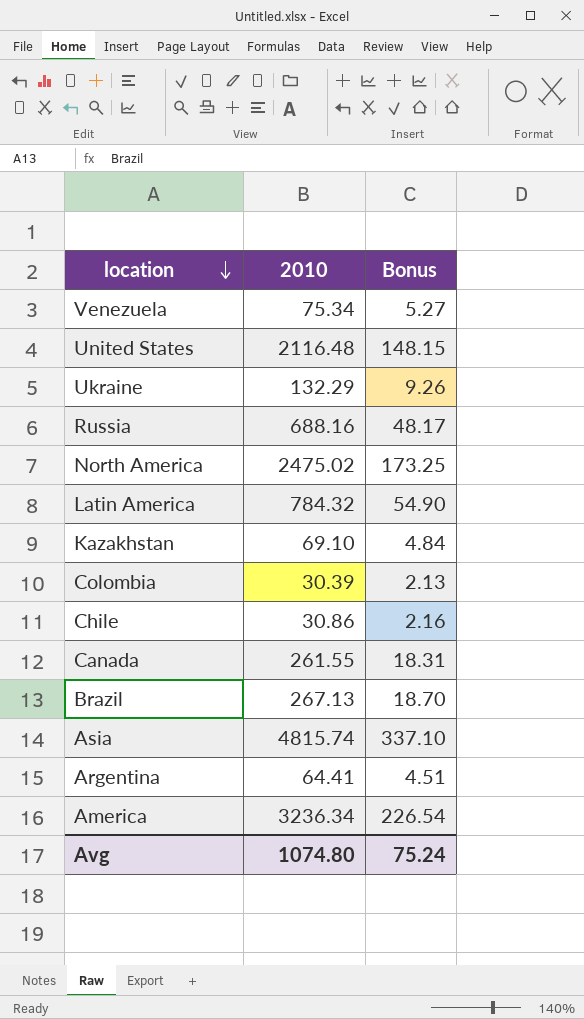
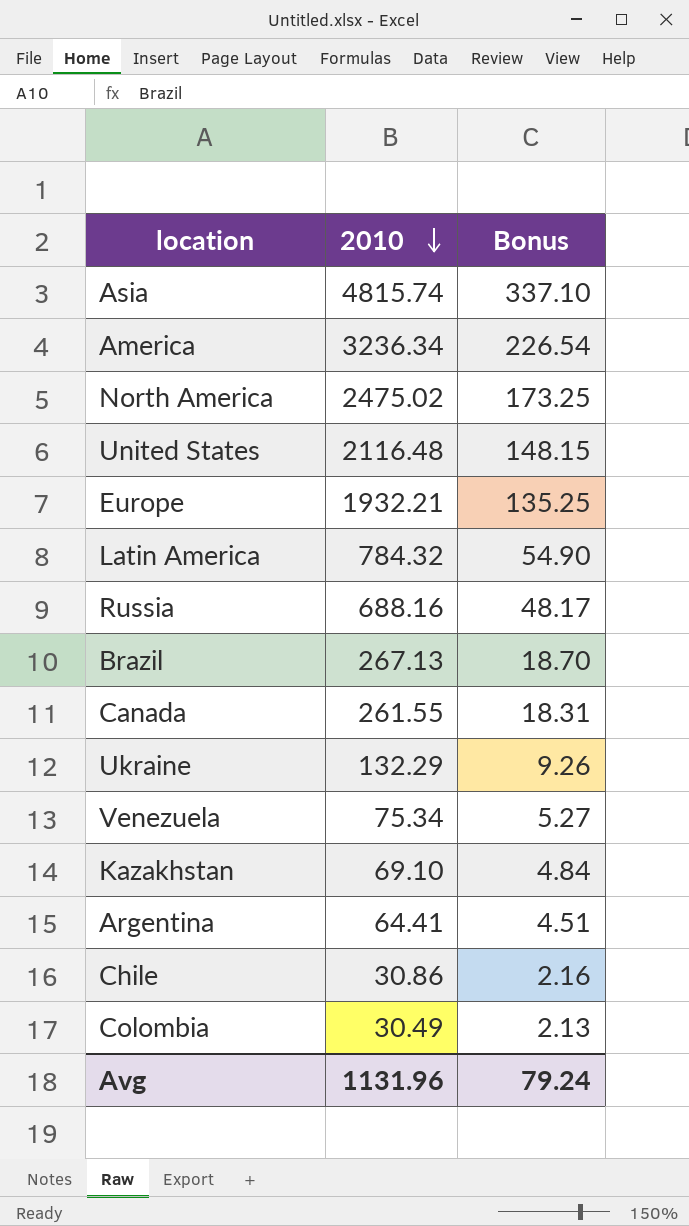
row order: location descending -> 2010 descending
row Europe: none -> 1932.21 | 135.25
Colombia | 2010: 30.39 -> 30.49
Avg | 2010: 1074.80 -> 1131.96
Avg | Bonus: 75.24 -> 79.24

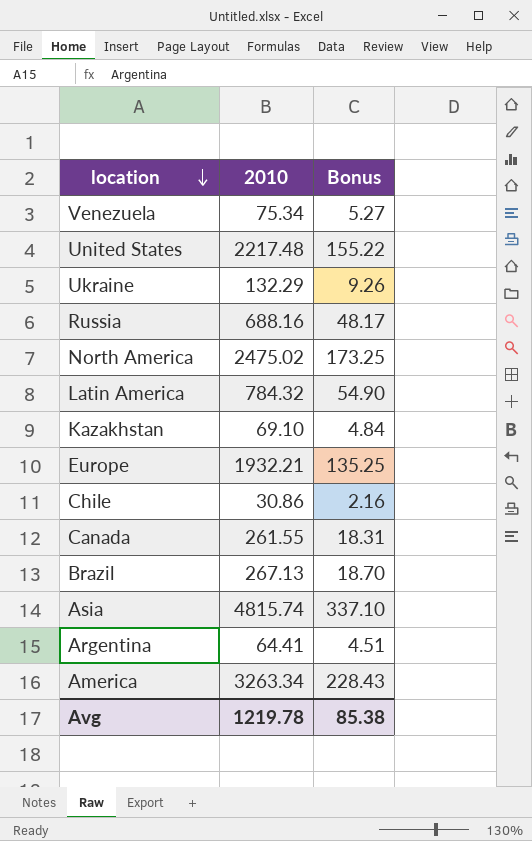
row order: 2010 descending -> location descending
row Colombia: 30.49 | 2.13 -> none
United States | 2010: 2116.48 -> 2217.48
United States | Bonus: 148.15 -> 155.22
America | 2010: 3236.34 -> 3263.34
America | Bonus: 226.54 -> 228.43
Avg | 2010: 1131.96 -> 1219.78
Avg | Bonus: 79.24 -> 85.38

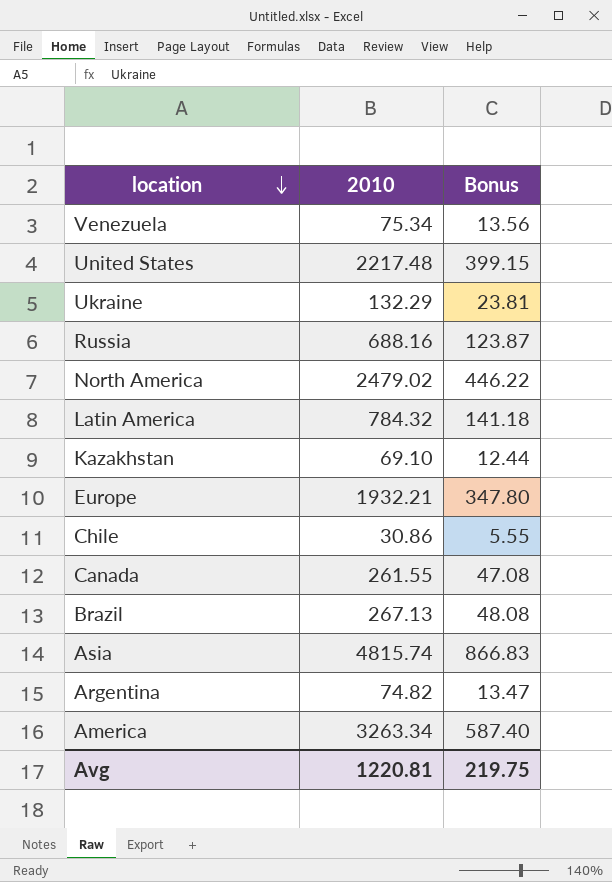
column Bonus | formula: [2010] * 0.07 -> [2010] * 0.18
North America | 2010: 2475.02 -> 2479.02
Argentina | 2010: 64.41 -> 74.82
Avg | 2010: 1219.78 -> 1220.81
Avg | Bonus: 85.38 -> 219.75

